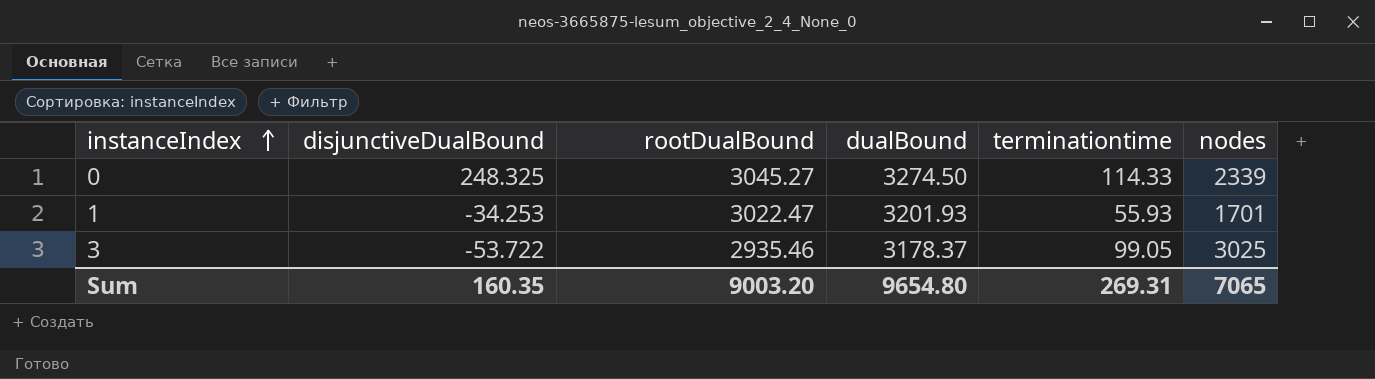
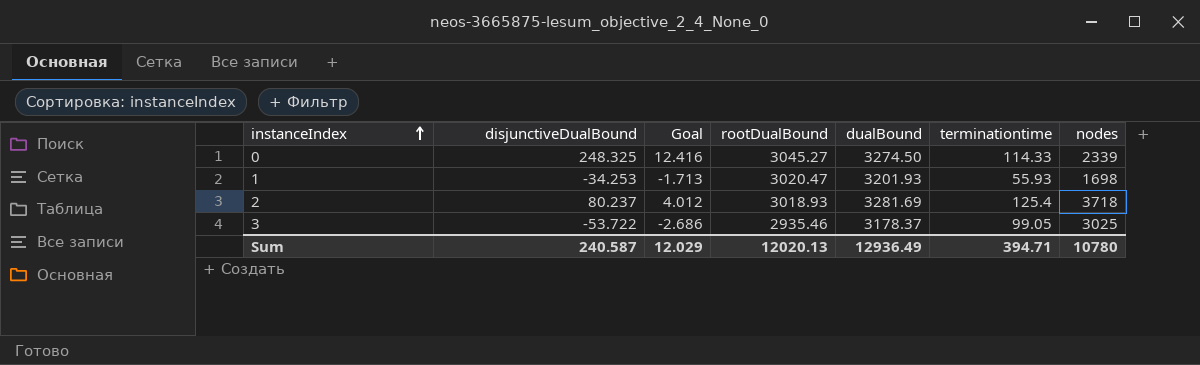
column Goal | formula: none -> [disjunctiveDualBound] * 0.05
1 | rootDualBound: 3022.47 -> 3020.47
1 | nodes: 1701 -> 1698
row 2: none -> 80.237 | 4.012 | 3018.93 | 3281.69 | 125.4 | 3718
Sum | disjunctiveDualBound: 160.35 -> 240.587
Sum | rootDualBound: 9003.20 -> 12020.13
Sum | dualBound: 9654.80 -> 12936.49
Sum | terminationtime: 269.31 -> 394.71
Sum | nodes: 7065 -> 10780

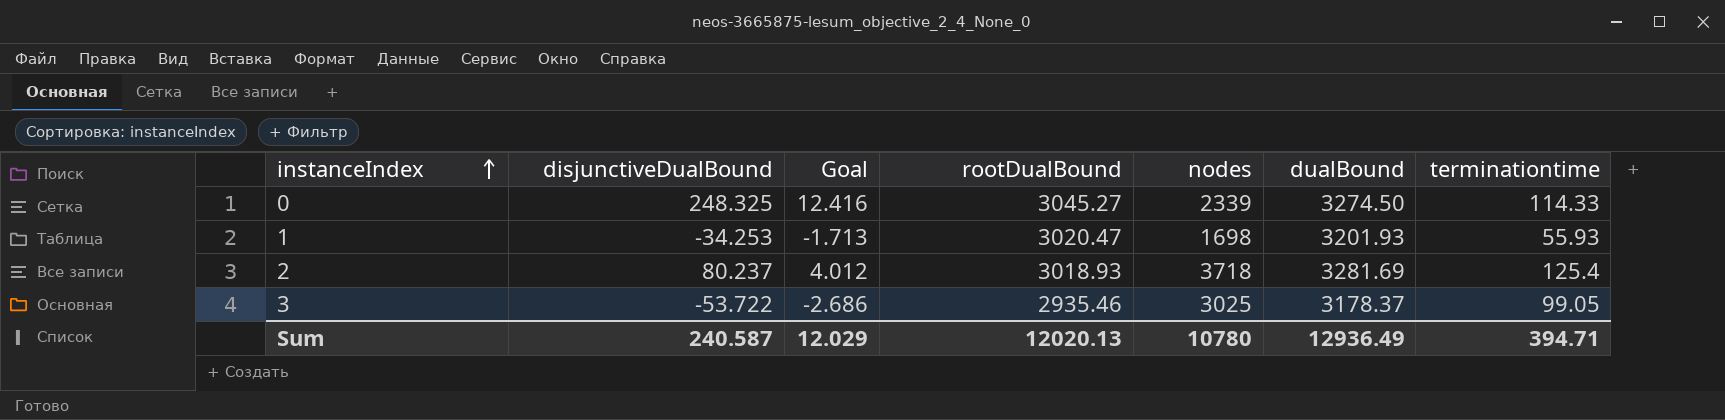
column nodes | position: 7 -> 5

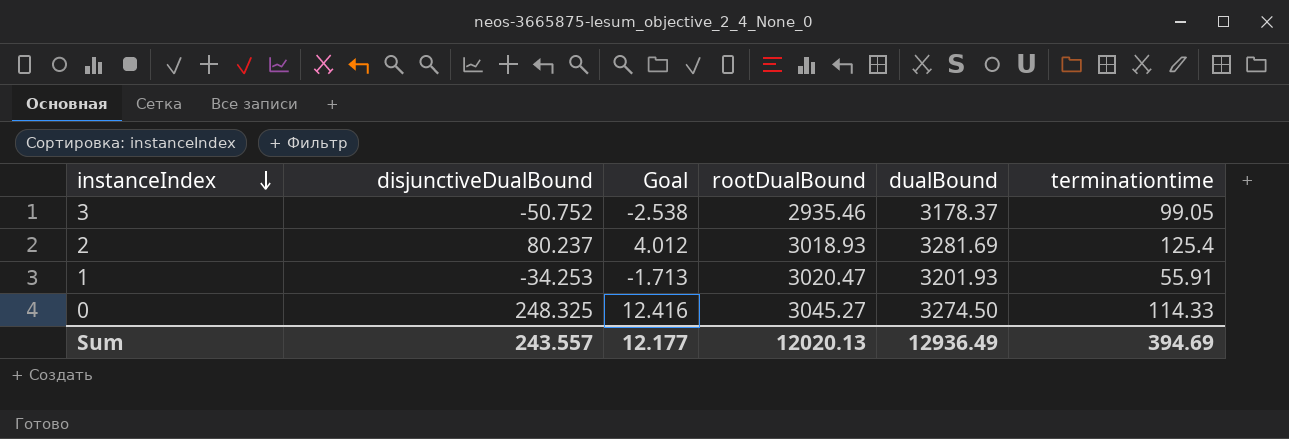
row order: instanceIndex ascending -> instanceIndex descending
column nodes | position: 5 -> none
3 | disjunctiveDualBound: -53.722 -> -50.752
3 | Goal: -2.686 -> -2.538
1 | terminationtime: 55.93 -> 55.91
Sum | disjunctiveDualBound: 240.587 -> 243.557
Sum | Goal: 12.029 -> 12.177
Sum | terminationtime: 394.71 -> 394.69

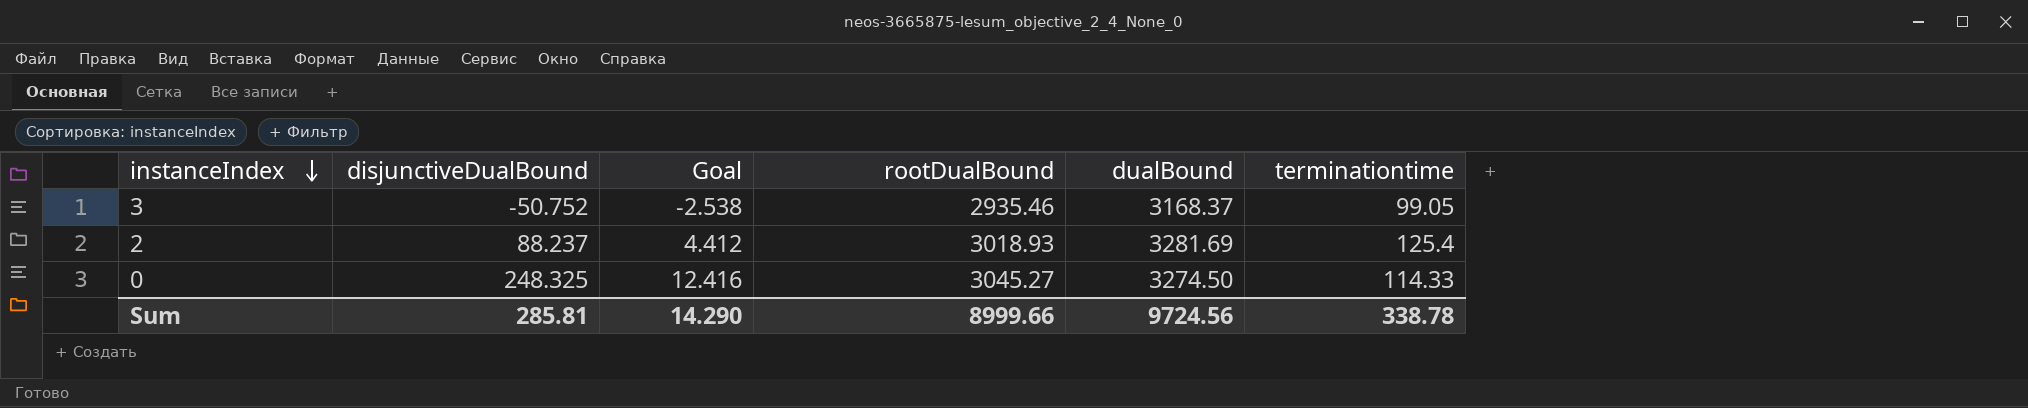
row 1: -34.253 | -1.713 | 3020.47 | 3201.93 | 55.91 -> none
3 | dualBound: 3178.37 -> 3168.37
2 | disjunctiveDualBound: 80.237 -> 88.237
2 | Goal: 4.012 -> 4.412
Sum | disjunctiveDualBound: 243.557 -> 285.81
Sum | Goal: 12.177 -> 14.290
Sum | rootDualBound: 12020.13 -> 8999.66
Sum | dualBound: 12936.49 -> 9724.56
Sum | terminationtime: 394.69 -> 338.78

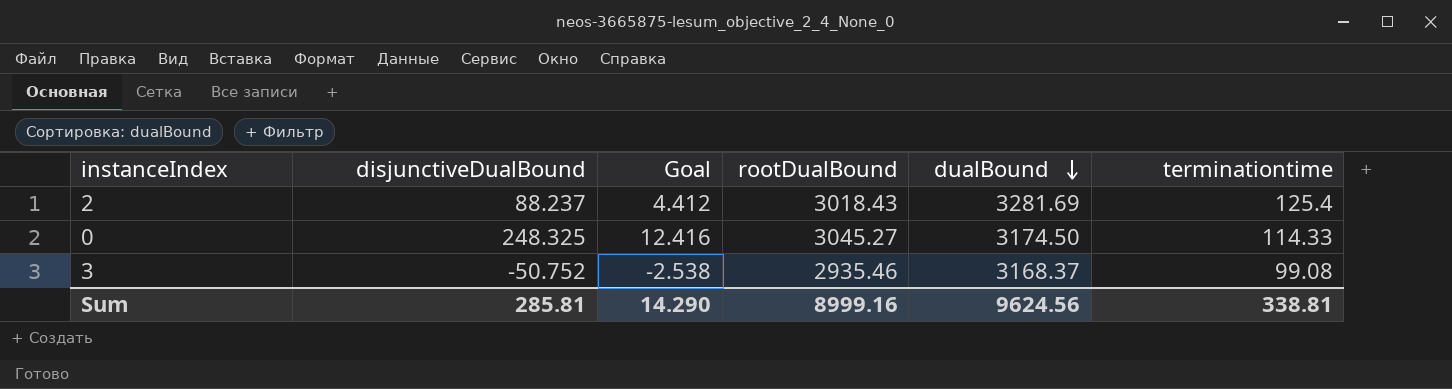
row order: instanceIndex descending -> dualBound descending
2 | rootDualBound: 3018.93 -> 3018.43
0 | dualBound: 3274.50 -> 3174.50
3 | terminationtime: 99.05 -> 99.08
Sum | rootDualBound: 8999.66 -> 8999.16
Sum | dualBound: 9724.56 -> 9624.56
Sum | terminationtime: 338.78 -> 338.81

